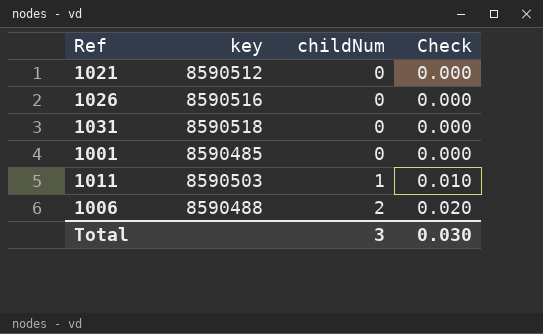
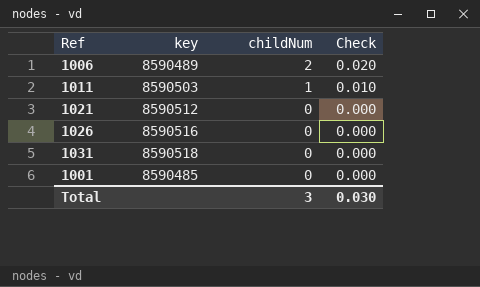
row order: childNum ascending -> childNum descending
1006 | key: 8590488 -> 8590489

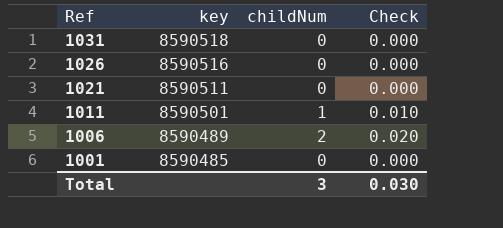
row order: childNum descending -> Ref descending
1021 | key: 8590512 -> 8590511
1011 | key: 8590503 -> 8590501

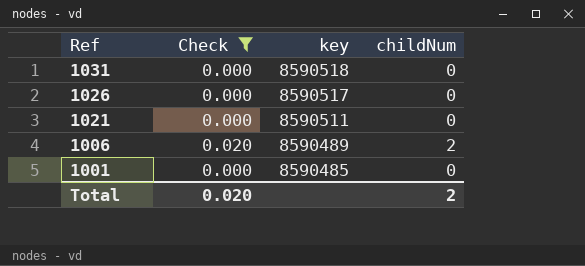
filter: none -> Check != 0.010
column Check | position: 4 -> 2
1026 | key: 8590516 -> 8590517
Total | Check: 0.030 -> 0.020
Total | childNum: 3 -> 2

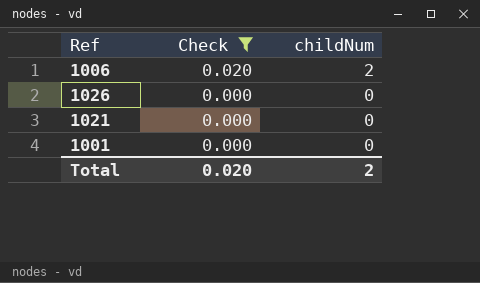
row order: Ref descending -> Check descending
column key | position: 3 -> none
row 1031: 0.000 | 8590518 | 0 -> none

